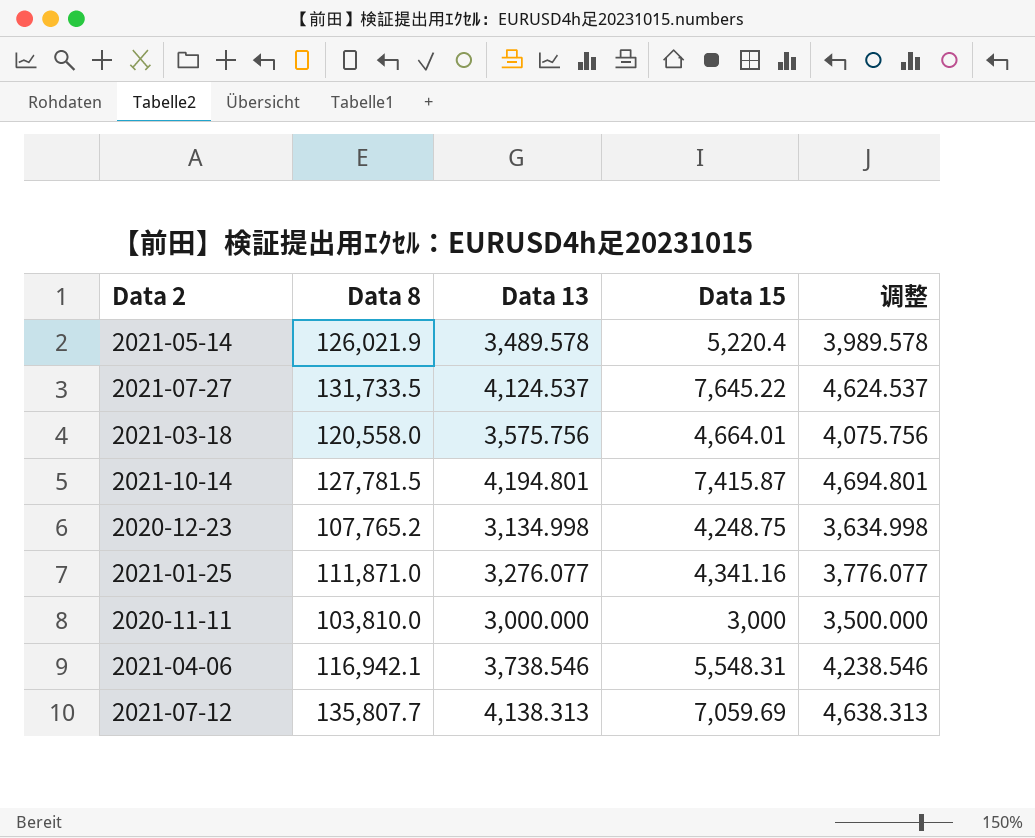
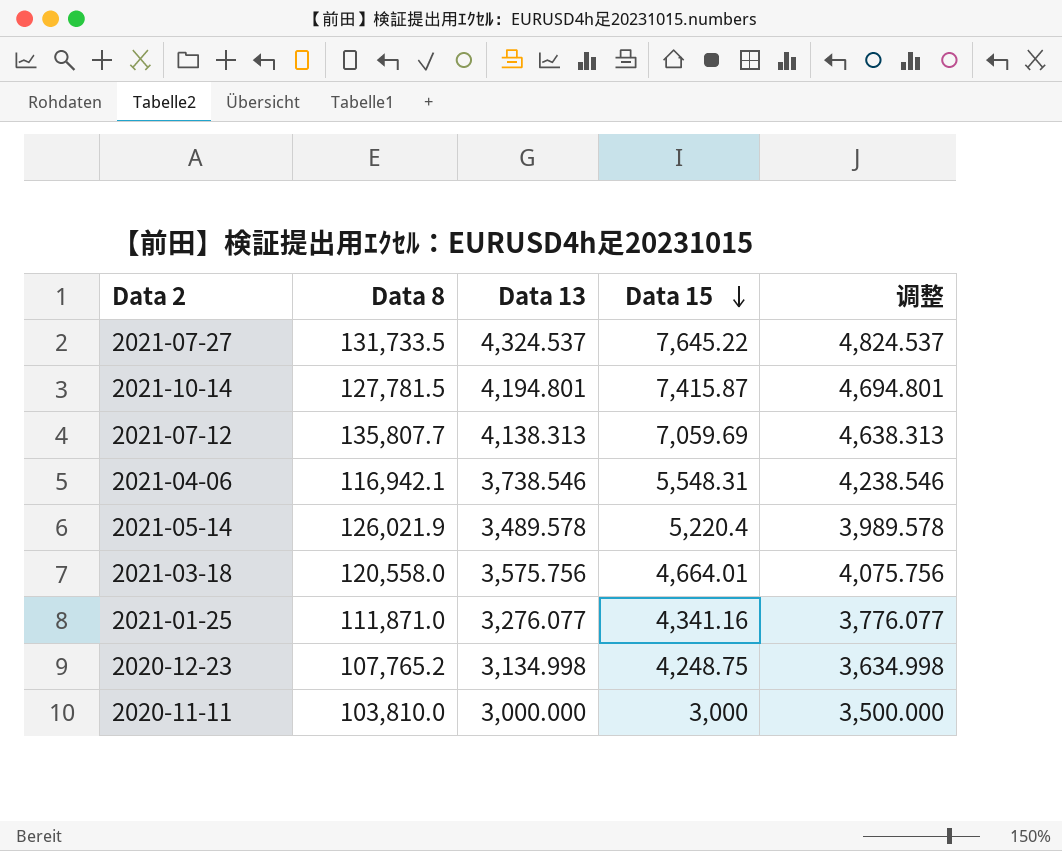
row order: none -> Data 15 descending
2021-07-27 | Data 13: 4,124.537 -> 4,324.537
2021-07-27 | 调整: 4,624.537 -> 4,824.537

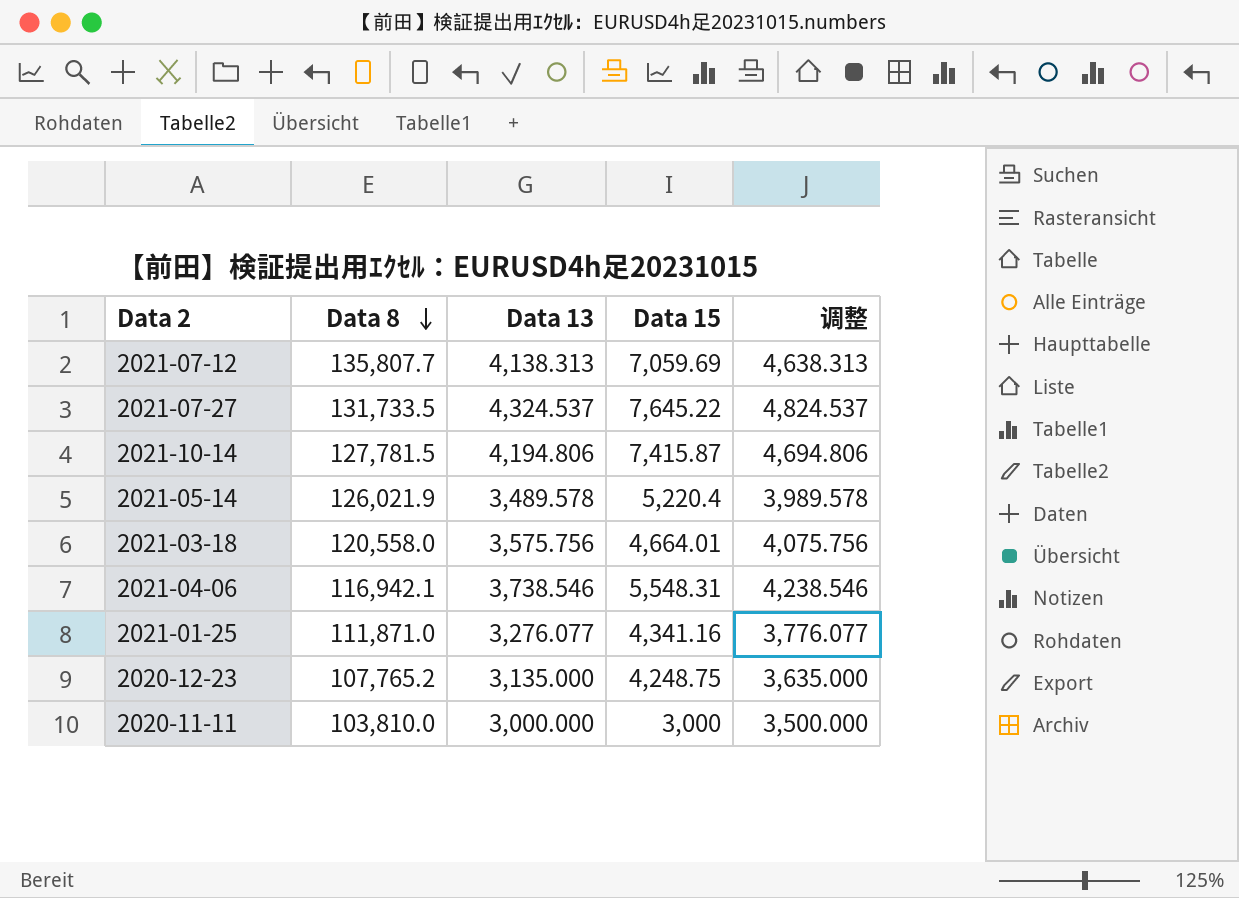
row order: Data 15 descending -> Data 8 descending
2021-10-14 | Data 13: 4,194.801 -> 4,194.806
2021-10-14 | 调整: 4,694.801 -> 4,694.806
2020-12-23 | Data 13: 3,134.998 -> 3,135.000
2020-12-23 | 调整: 3,634.998 -> 3,635.000

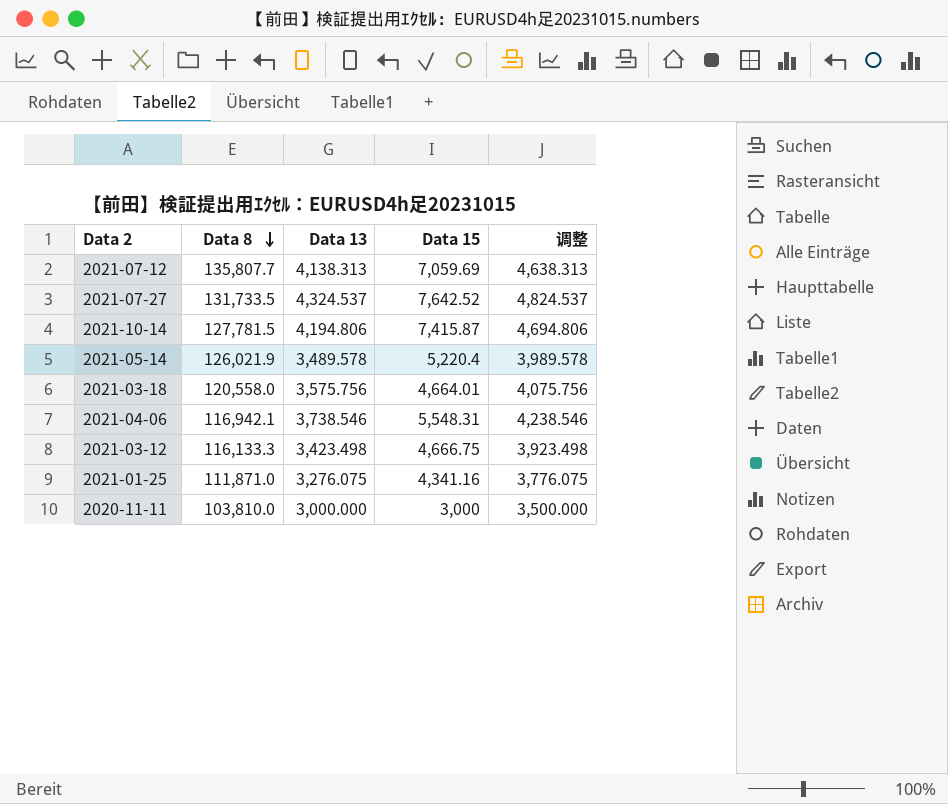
row 2020-12-23: 107,765.2 | 3,135.000 | 4,248.75 | 3,635.000 -> none
2021-07-27 | Data 15: 7,645.22 -> 7,642.52
row 2021-03-12: none -> 116,133.3 | 3,423.498 | 4,666.75 | 3,923.498
2021-01-25 | Data 13: 3,276.077 -> 3,276.075
2021-01-25 | 调整: 3,776.077 -> 3,776.075

